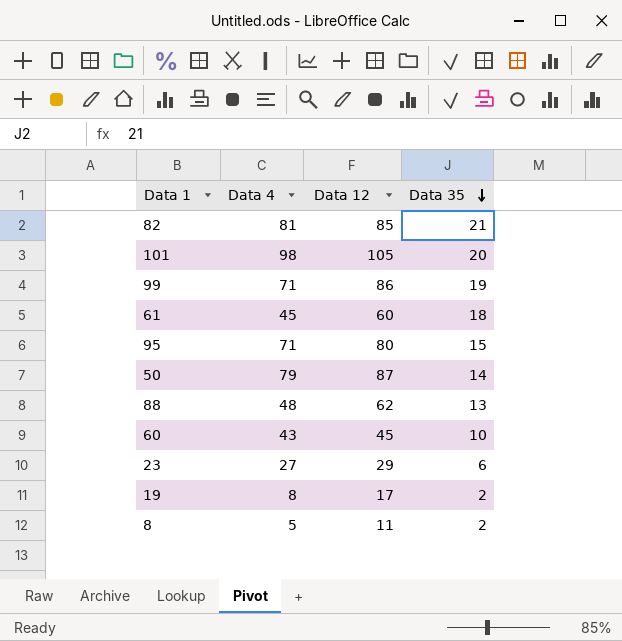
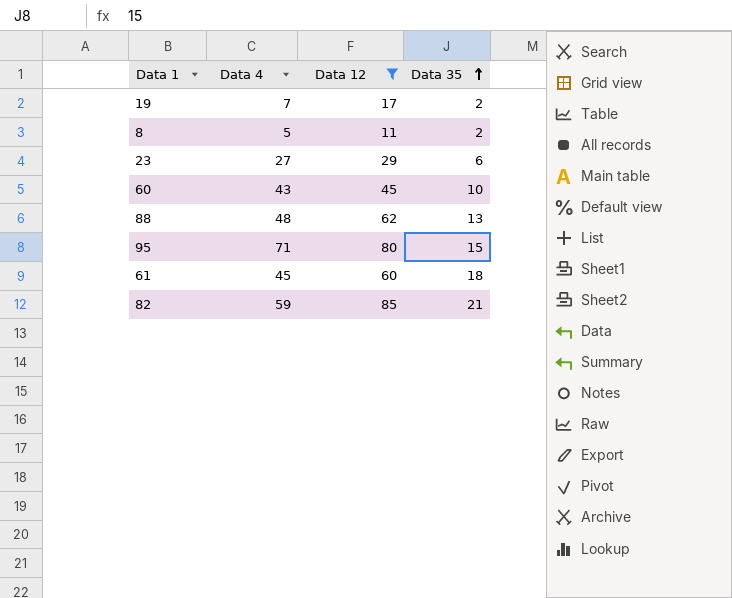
filter: none -> Data 12 <= 85
row order: Data 35 descending -> Data 35 ascending
19 | Data 4: 8 -> 7
82 | Data 4: 81 -> 59

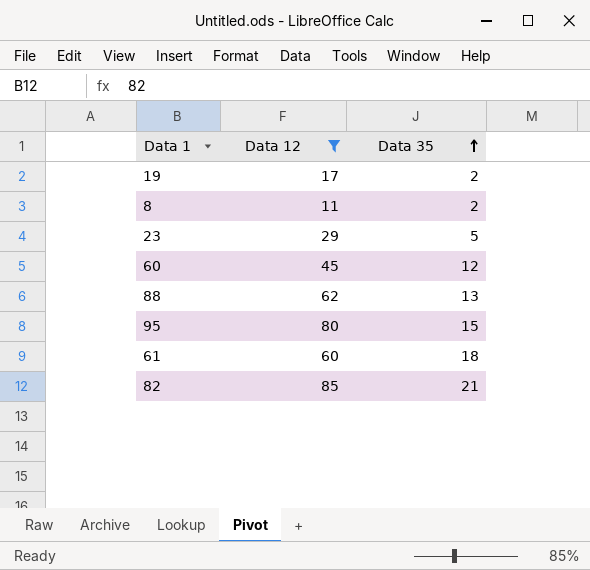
column Data 4 | position: 2 -> none
23 | Data 35: 6 -> 5
60 | Data 35: 10 -> 12

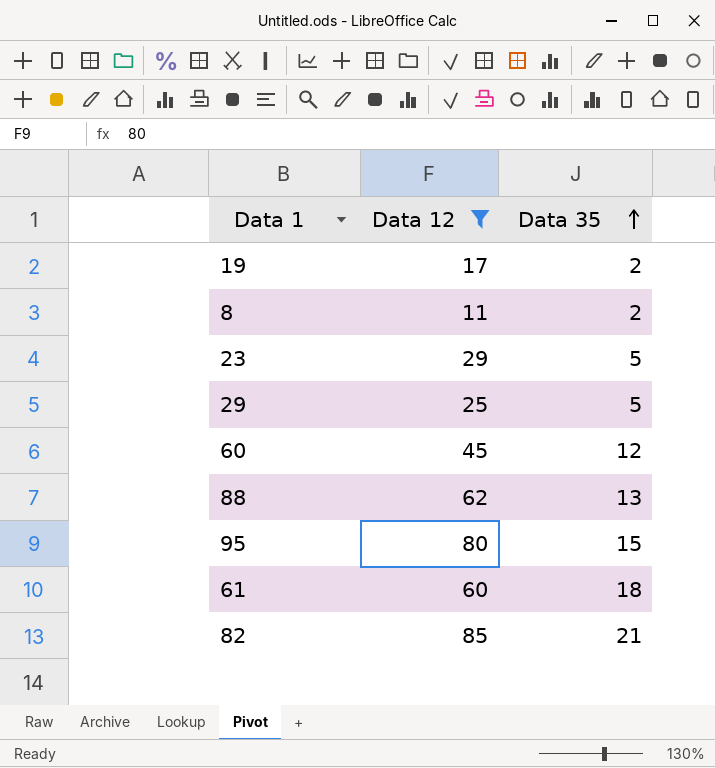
row 29: none -> 25 | 5

